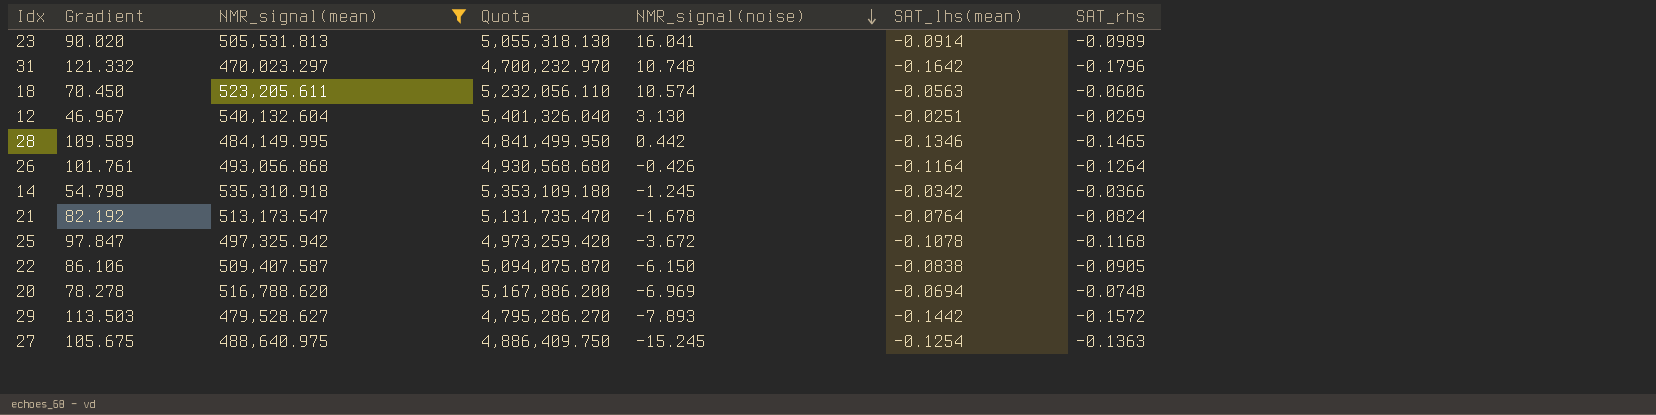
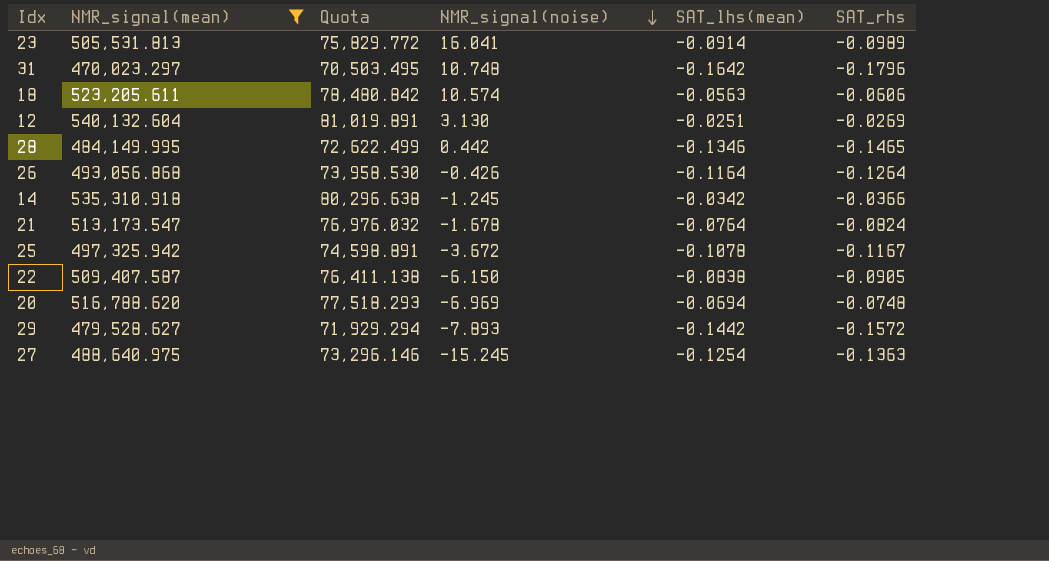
column Gradient | position: 2 -> none
column Quota | formula: [NMR_signal(mean)] * 10 -> [NMR_signal(mean)] * 0.15
25 | SAT_rhs: -0.1168 -> -0.1167

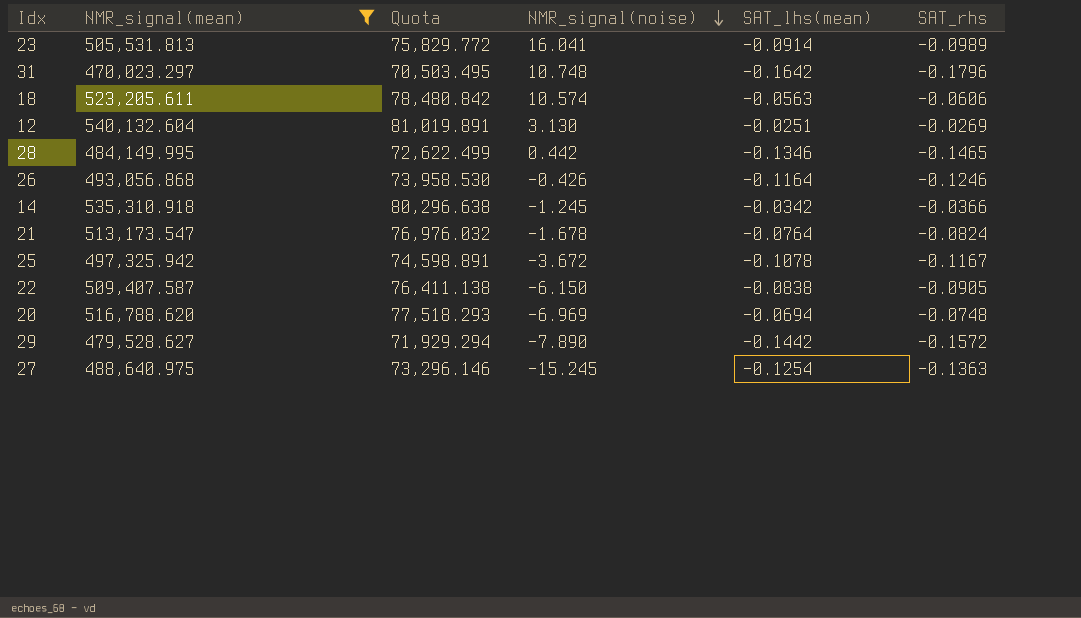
26 | SAT_rhs: -0.1264 -> -0.1246
29 | NMR_signal(noise): -7.893 -> -7.890

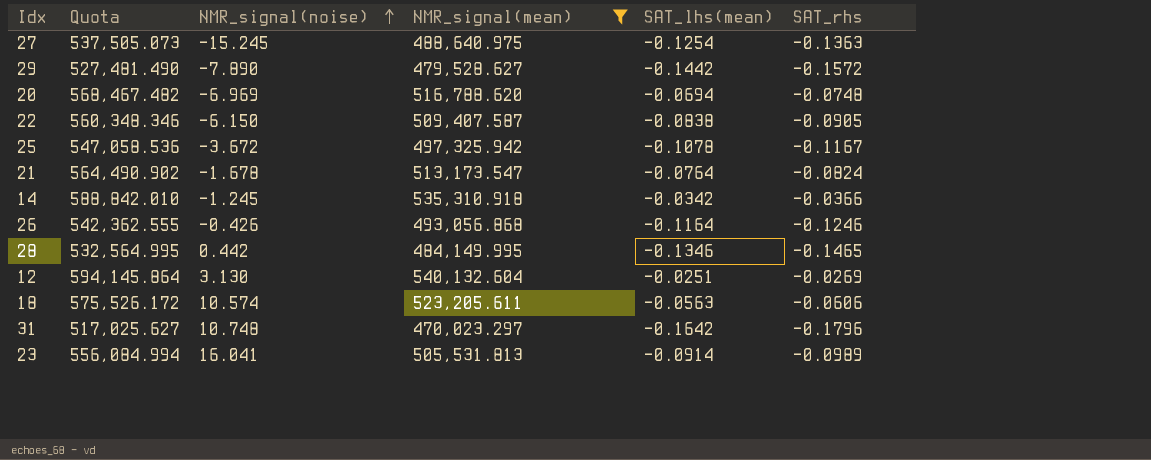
row order: NMR_signal(noise) descending -> NMR_signal(noise) ascending
column Quota | formula: [NMR_signal(mean)] * 0.15 -> [NMR_signal(mean)] * 1.1
column NMR_signal(mean) | position: 2 -> 4

